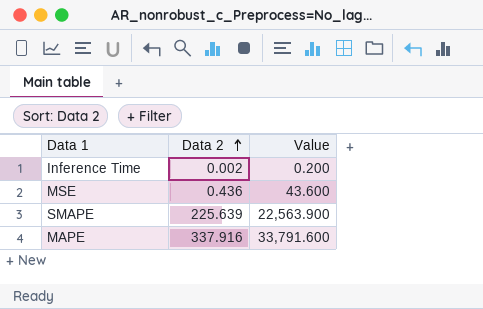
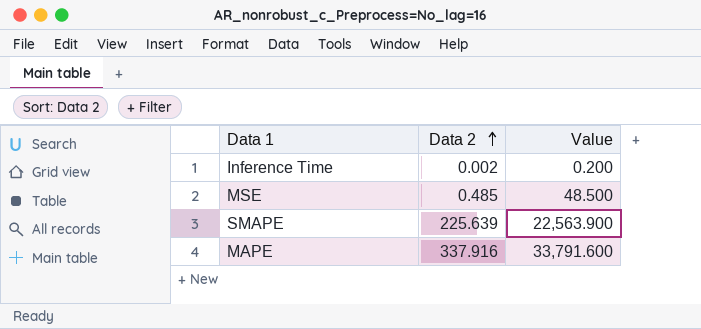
MSE | Data 2: 0.436 -> 0.485
MSE | Value: 43.600 -> 48.500

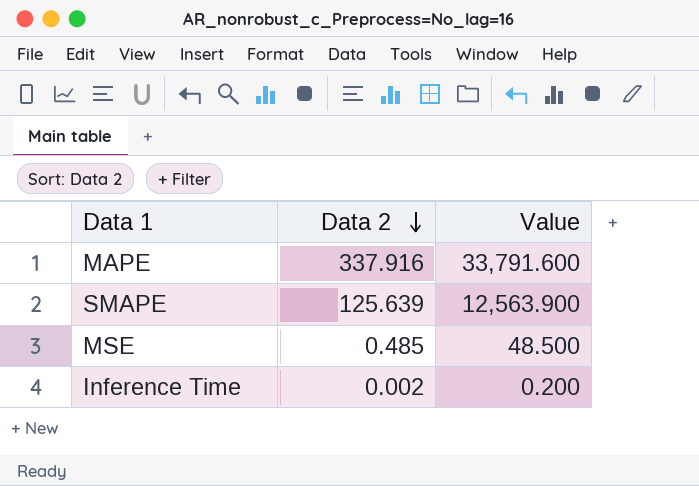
row order: Data 2 ascending -> Data 2 descending
SMAPE | Data 2: 225.639 -> 125.639
SMAPE | Value: 22,563.900 -> 12,563.900

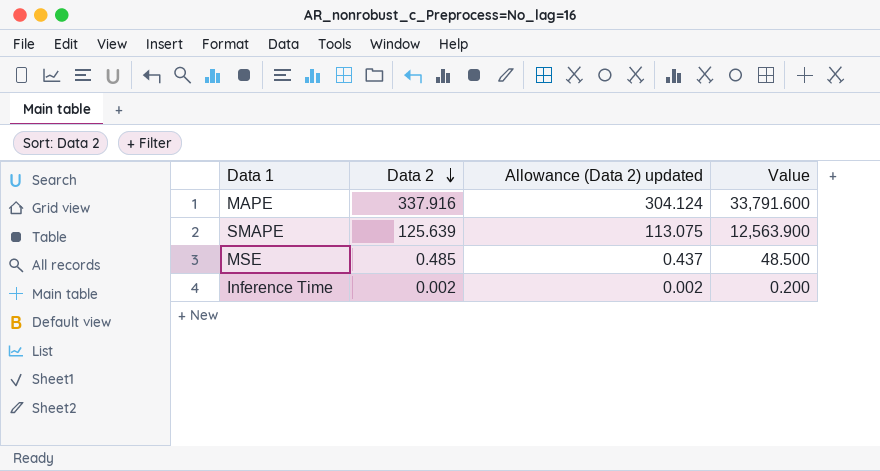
column Allowance (Data 2) updated | formula: none -> [Data 2] * 0.9

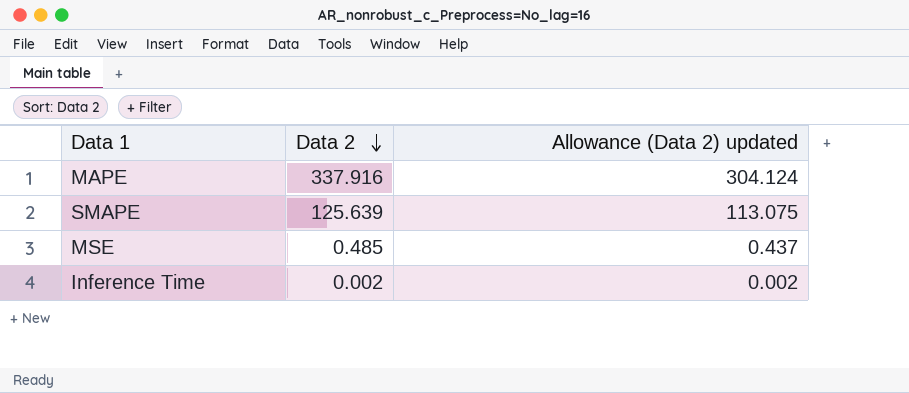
column Value | formula: [Data 2] * 100 -> none

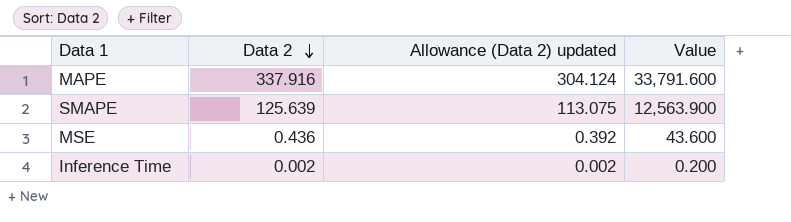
column Value | formula: none -> [Data 2] * 100
MSE | Data 2: 0.485 -> 0.436
MSE | Allowance (Data 2) updated: 0.437 -> 0.392

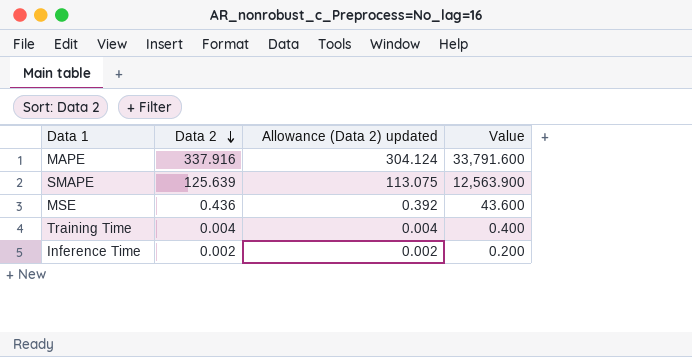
row Training Time: none -> 0.004 | 0.004 | 0.400

